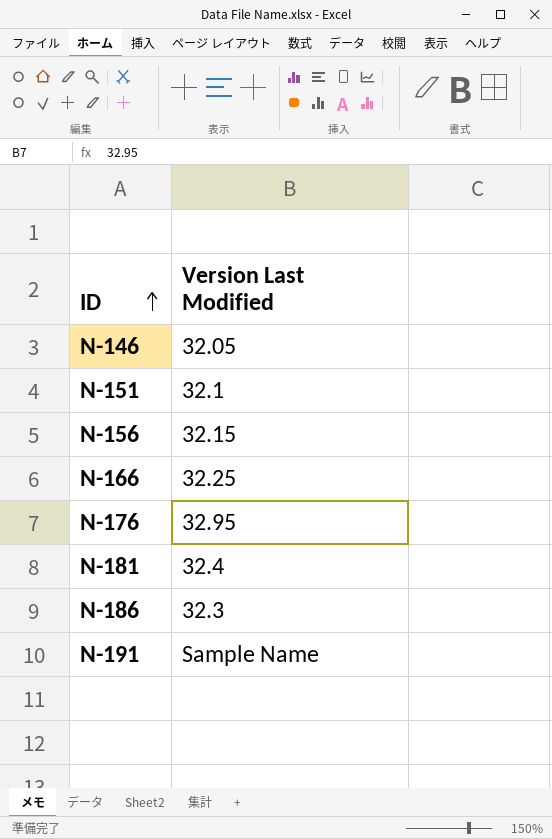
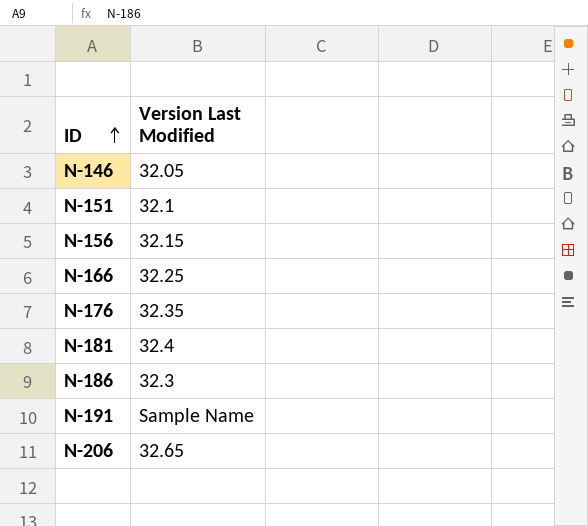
N-176 | Version Last Modified: 32.95 -> 32.35
row N-206: none -> 32.65

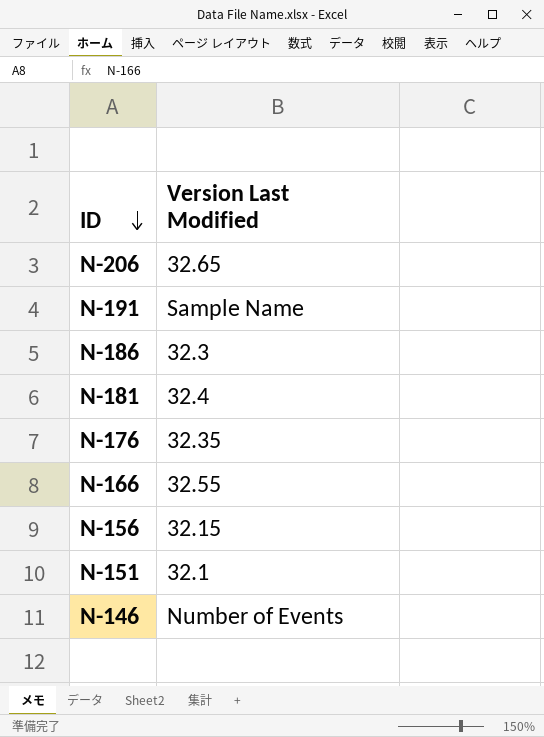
row order: ID ascending -> ID descending
N-166 | Version Last Modified: 32.25 -> 32.55
N-146 | Version Last Modified: 32.05 -> Number of Events

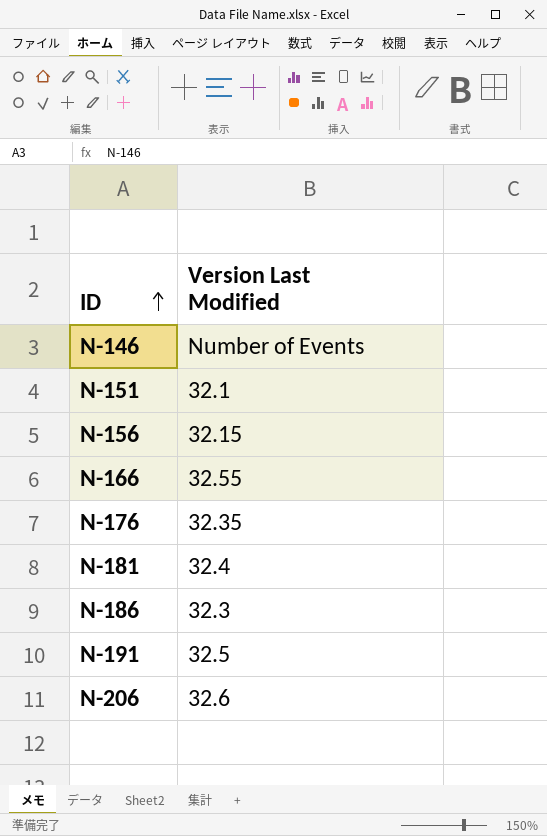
row order: ID descending -> ID ascending
N-191 | Version Last Modified: Sample Name -> 32.5
N-206 | Version Last Modified: 32.65 -> 32.6

